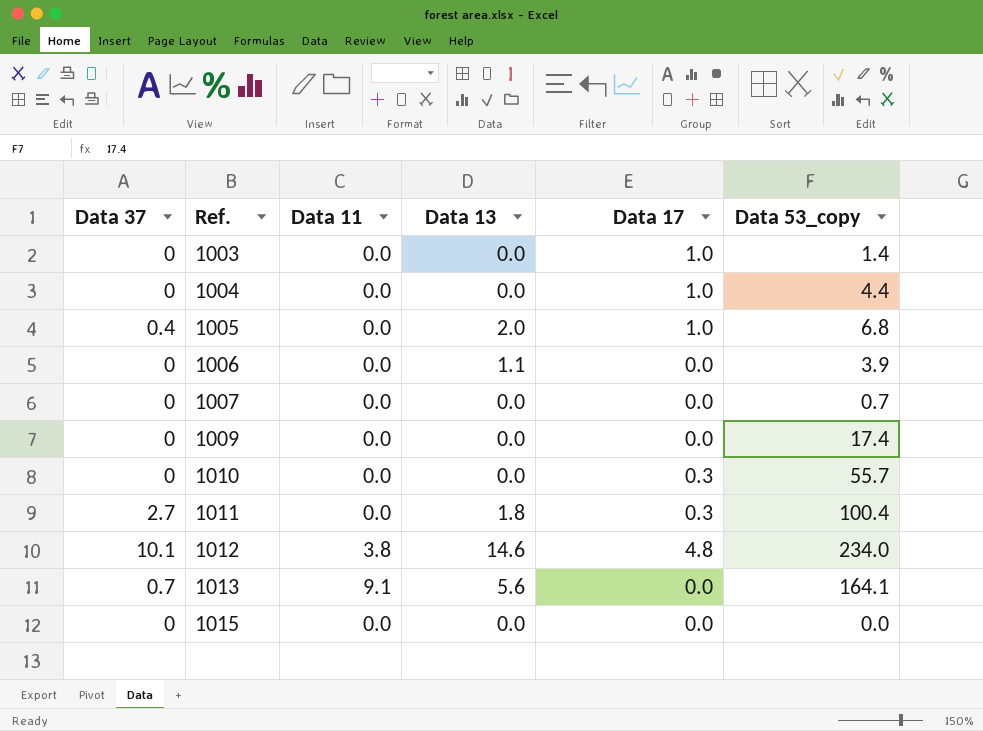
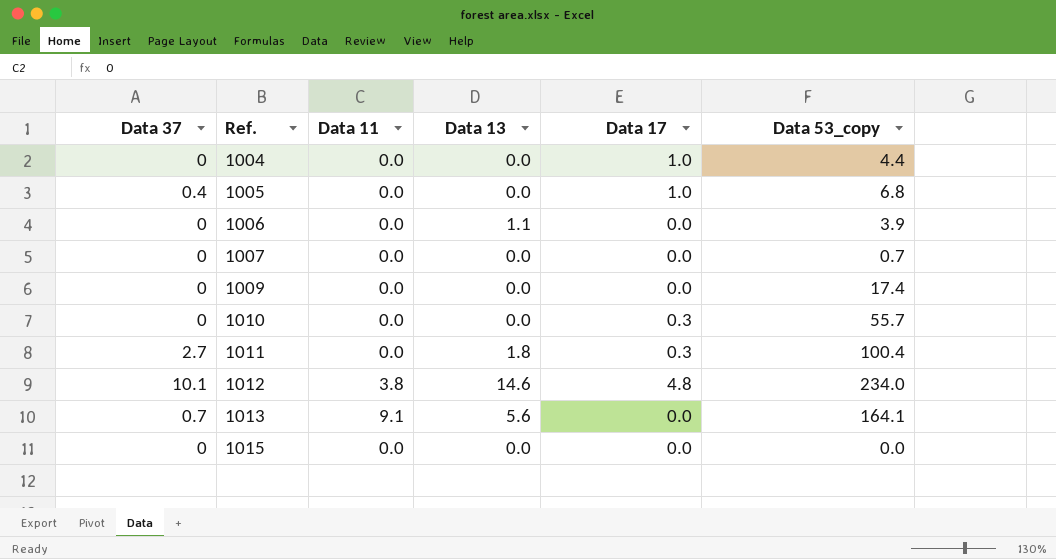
row 1003: 0 | 0.0 | 0.0 | 1.0 | 1.4 -> none
1005 | Data 13: 2.0 -> 0.0

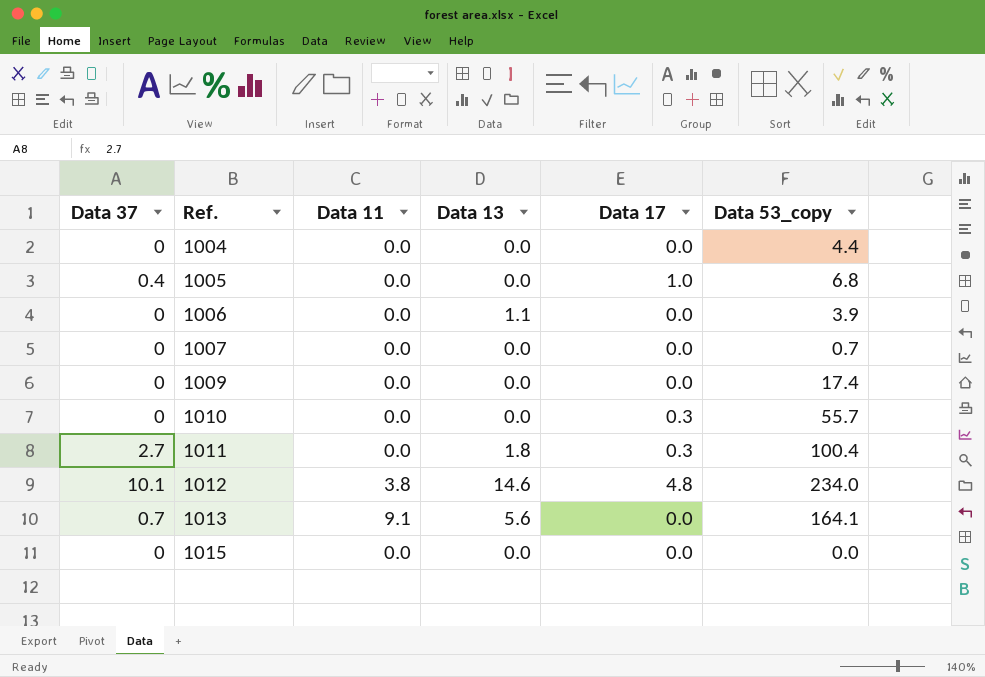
1004 | Data 17: 1.0 -> 0.0

